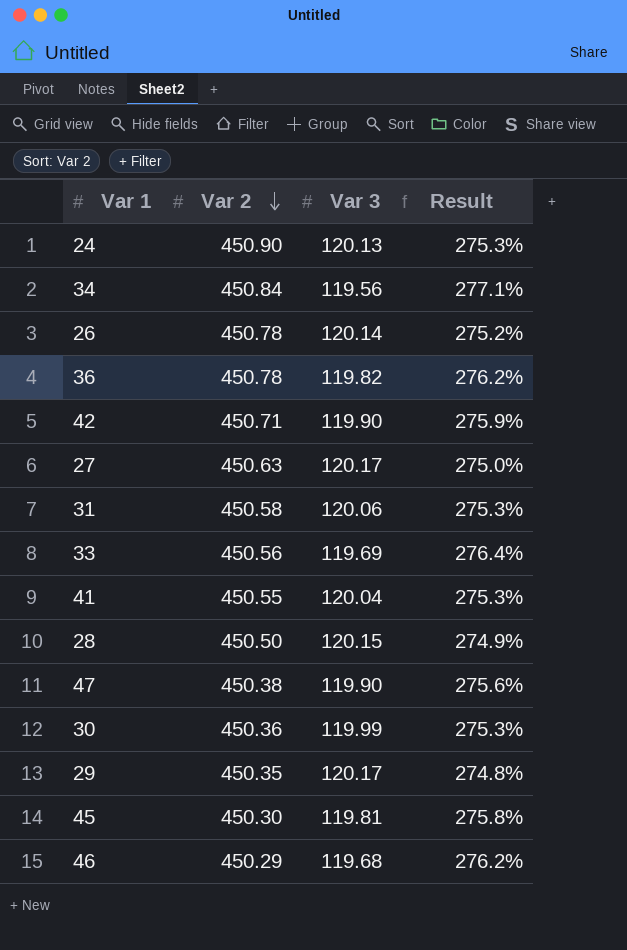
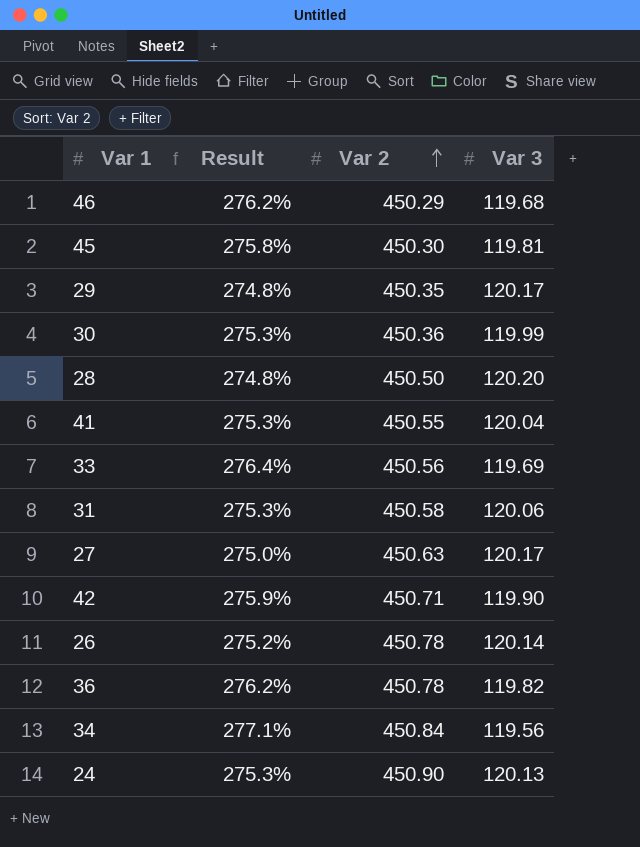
row order: Var 2 descending -> Var 2 ascending
column Result | position: 4 -> 2
row 47: 450.38 | 119.90 | 275.6% -> none
28 | Result: 274.9% -> 274.8%
28 | Var 3: 120.15 -> 120.20

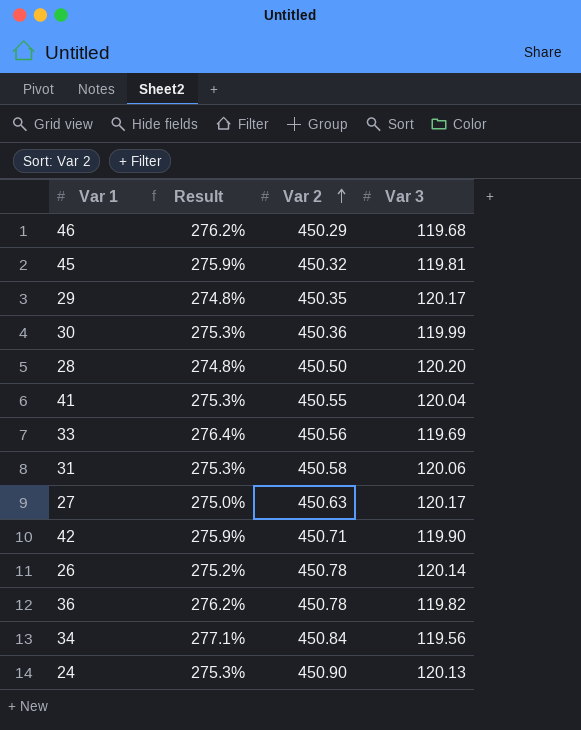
45 | Result: 275.8% -> 275.9%
45 | Var 2: 450.30 -> 450.32

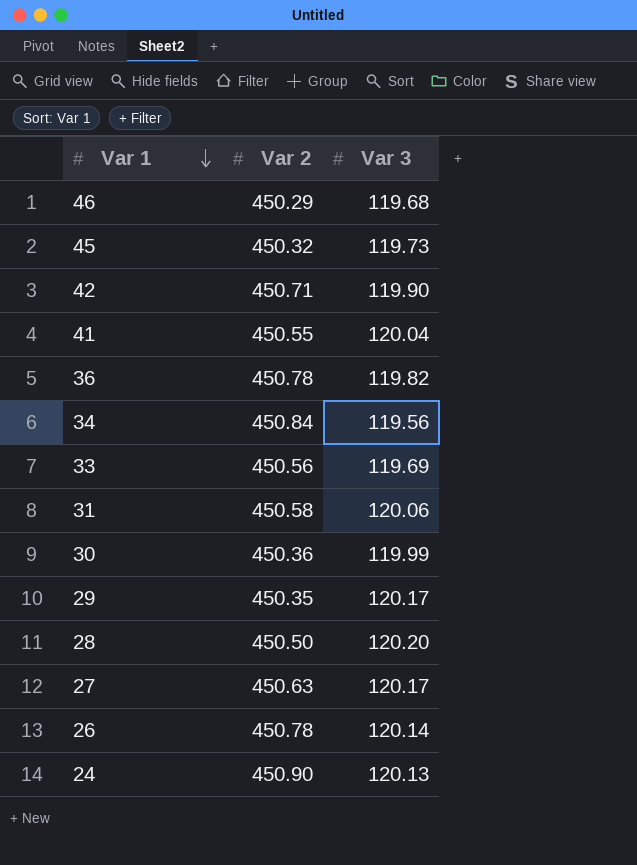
row order: Var 2 ascending -> Var 1 descending
column Result | formula: ([Var 2] - [Var 3]) / [Var 3] -> none
45 | Var 3: 119.81 -> 119.73

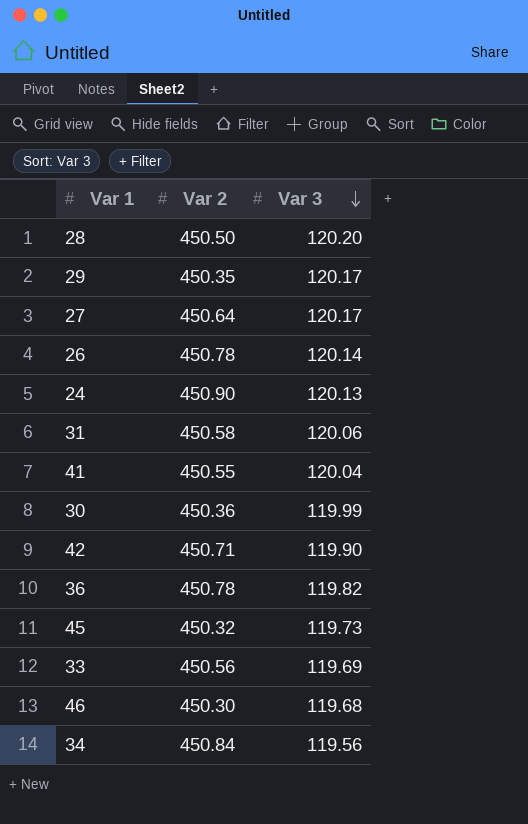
row order: Var 1 descending -> Var 3 descending
27 | Var 2: 450.63 -> 450.64
46 | Var 2: 450.29 -> 450.30

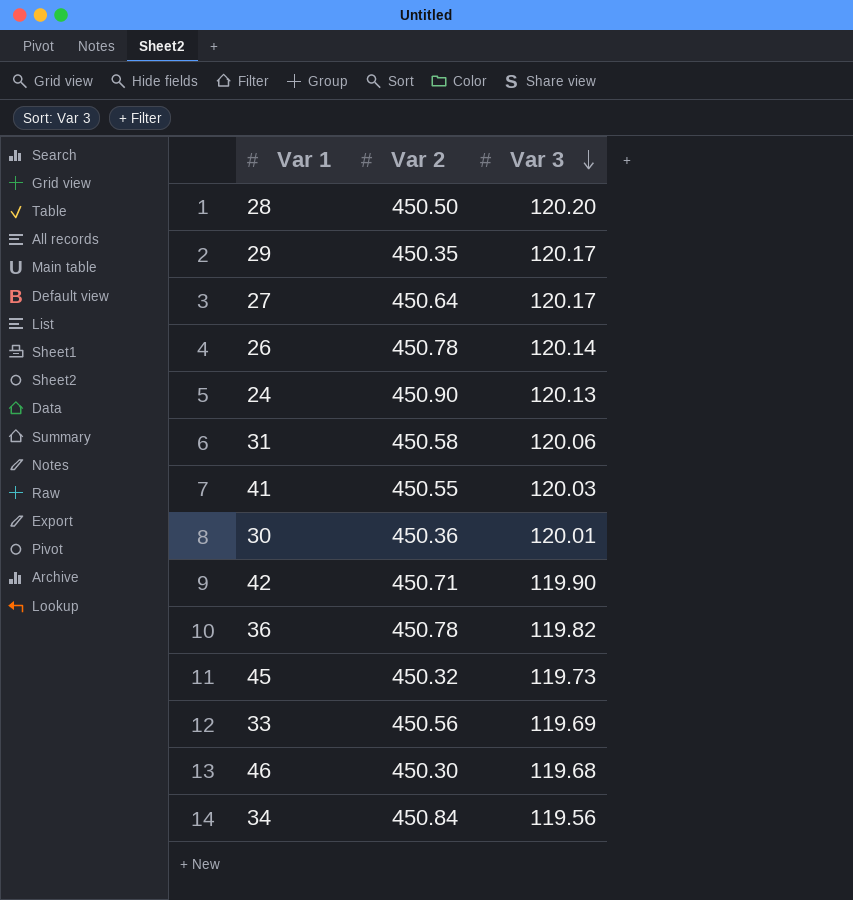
41 | Var 3: 120.04 -> 120.03
30 | Var 3: 119.99 -> 120.01

